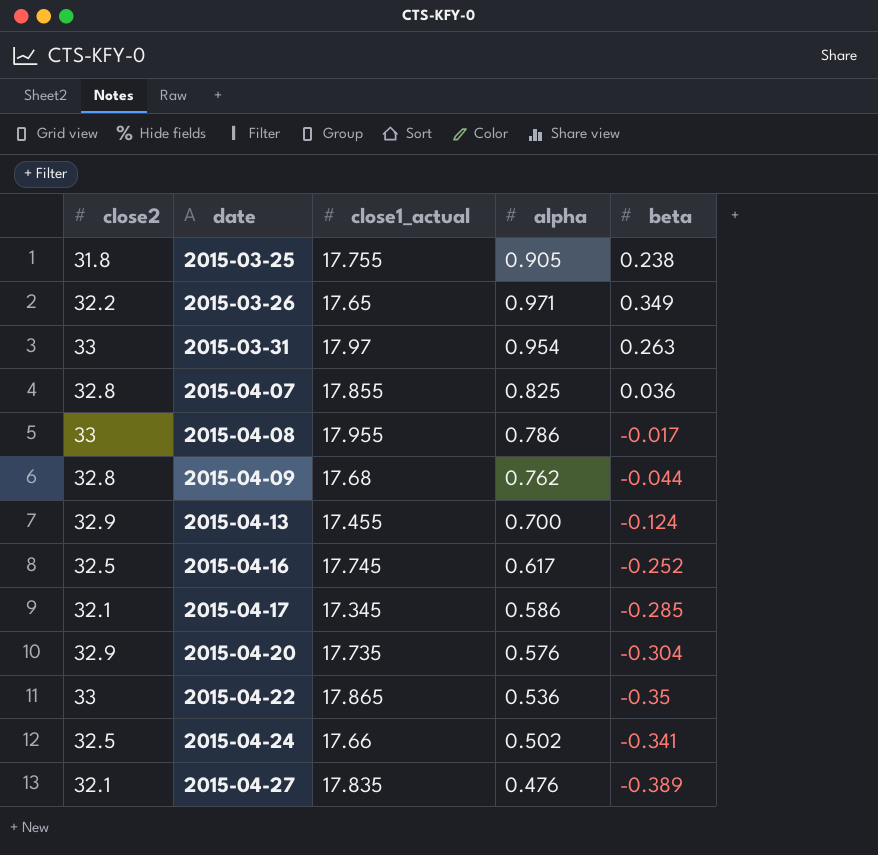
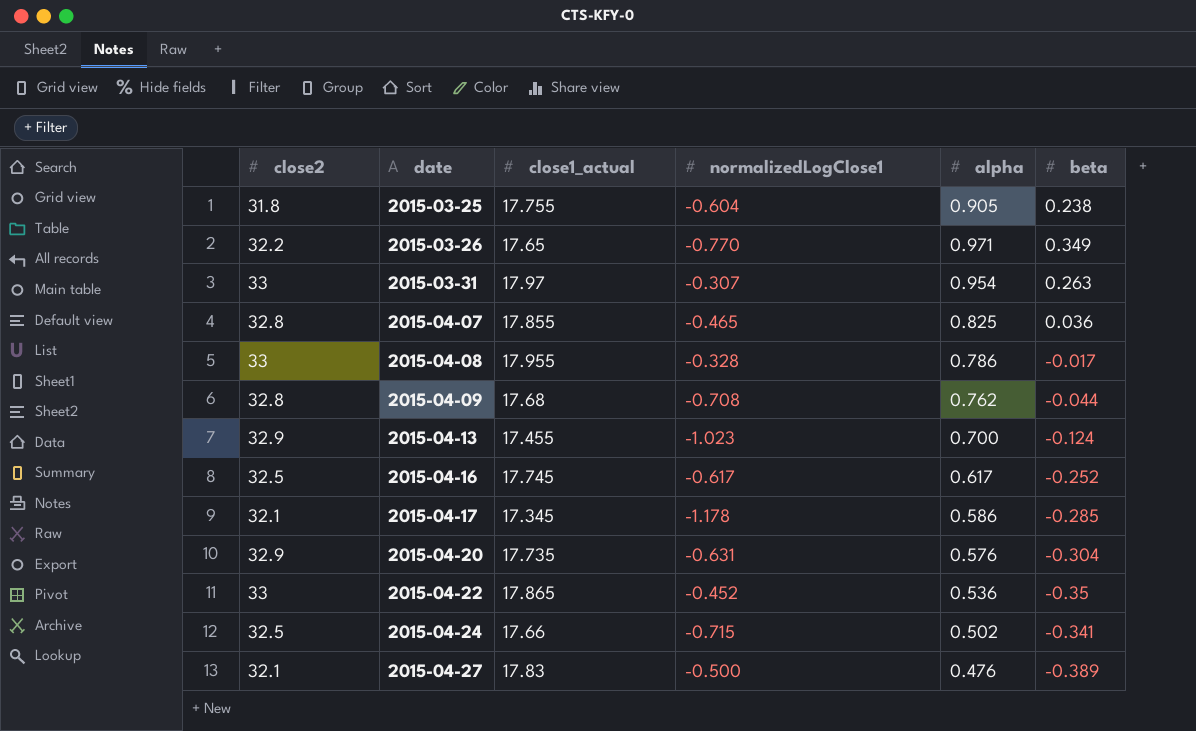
column normalizedLogClose1 | position: none -> 4
2015-04-27 | close1_actual: 17.835 -> 17.83

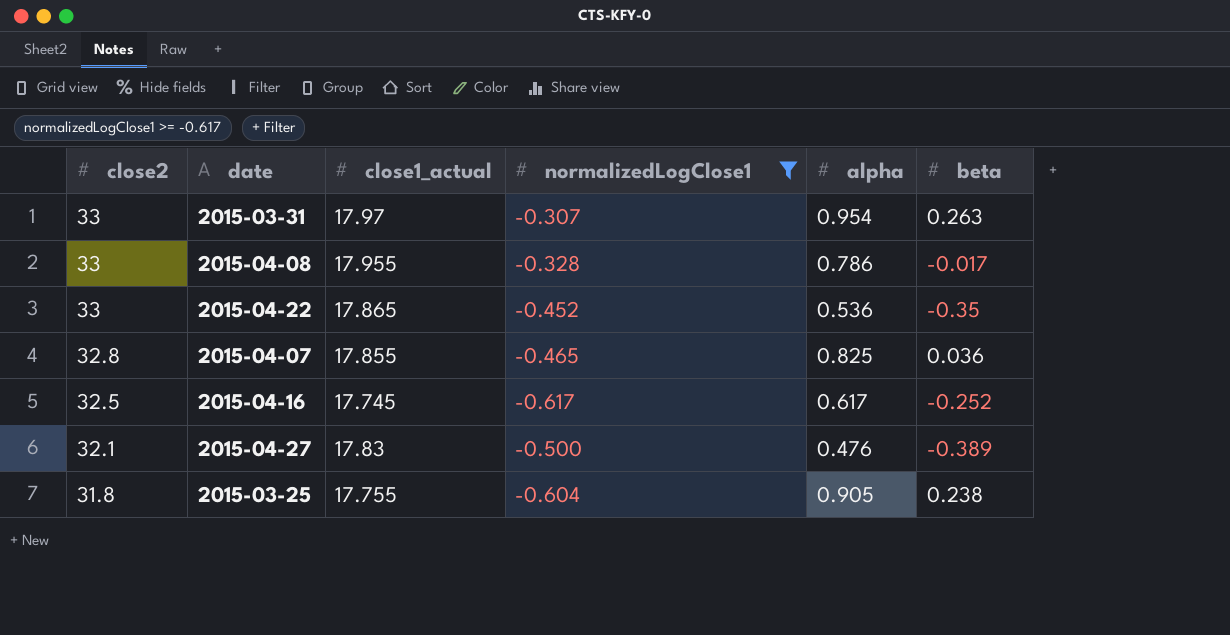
filter: none -> normalizedLogClose1 >= -0.617
row order: date ascending -> close2 descending

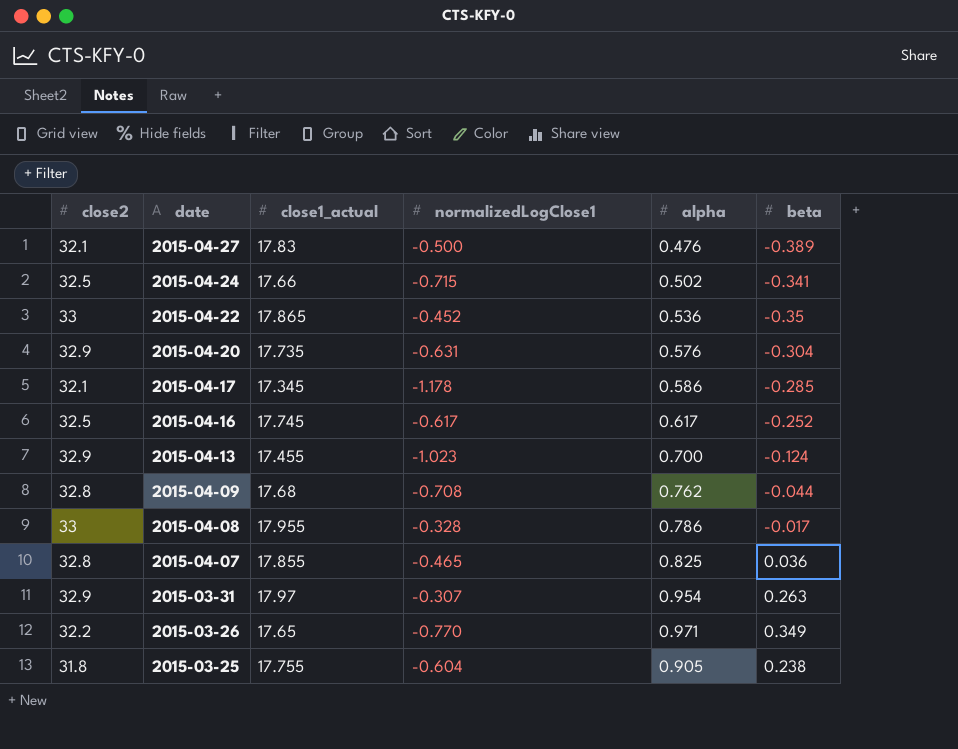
filter: normalizedLogClose1 >= -0.617 -> none
row order: close2 descending -> date descending
2015-03-31 | close2: 33 -> 32.9

